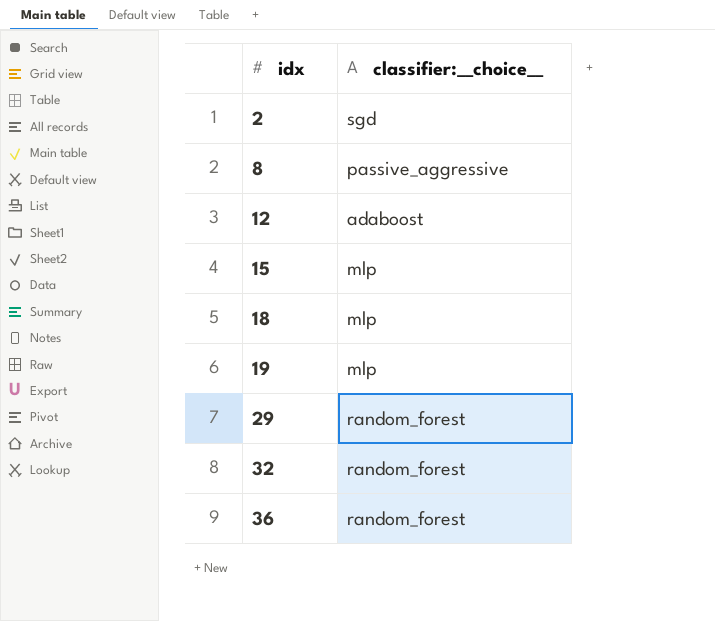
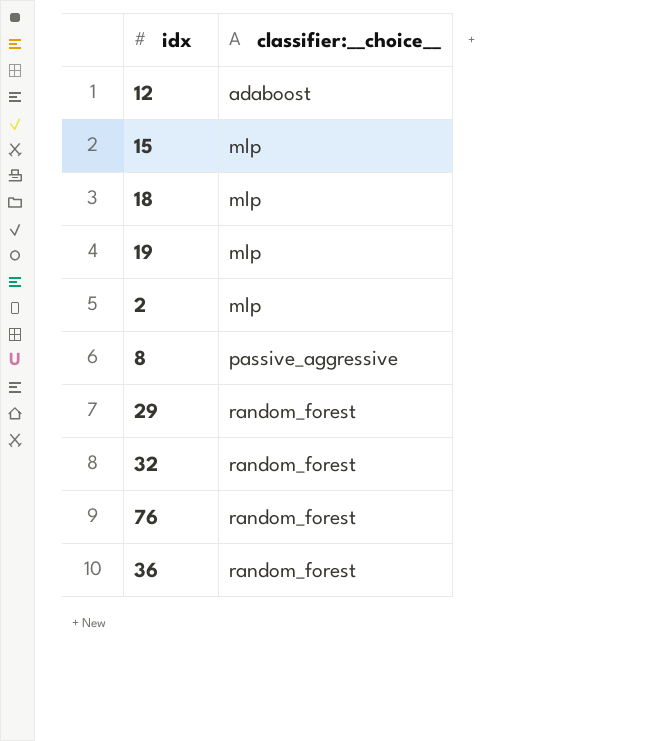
row order: idx ascending -> classifier:__choice__ ascending
2 | classifier:__choice__: sgd -> mlp
row 76: none -> random_forest

